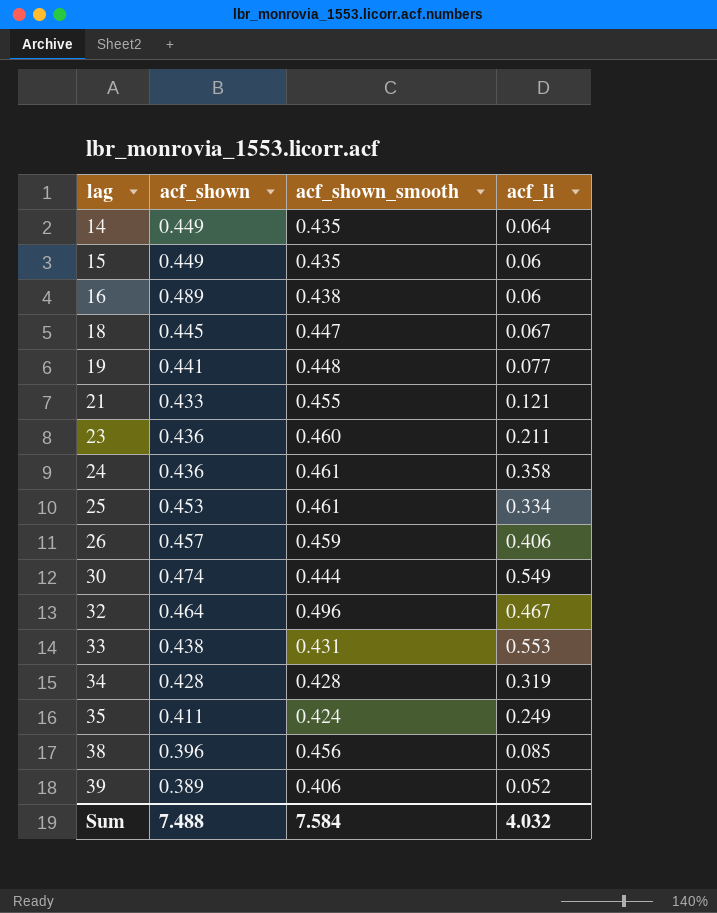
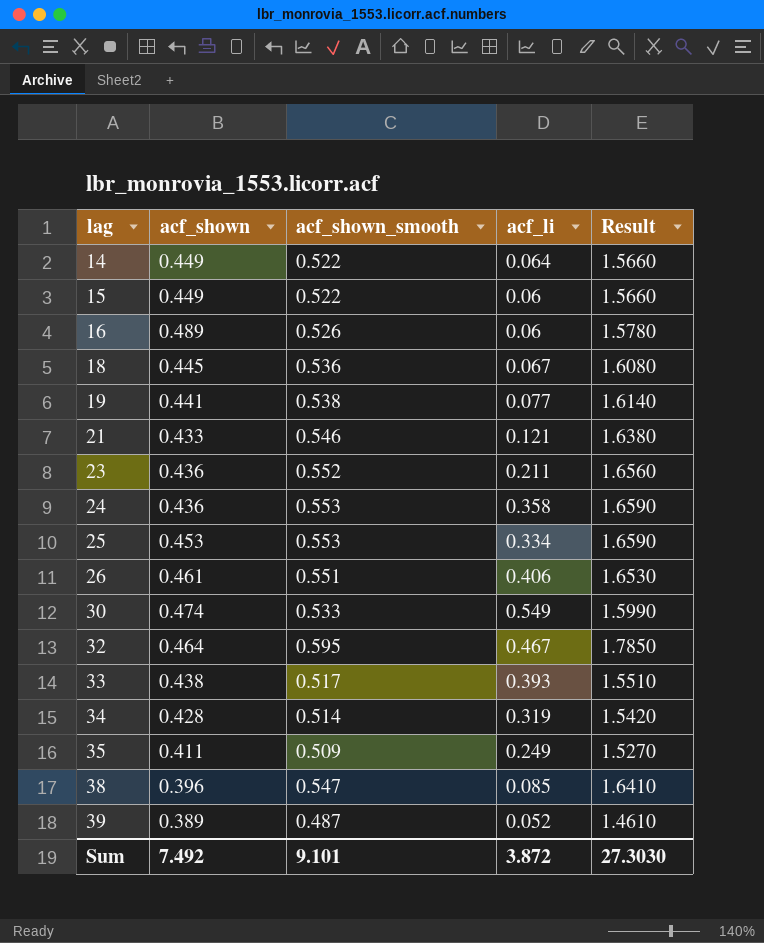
column Result | formula: none -> [acf_shown_smooth] * 3
14 | acf_shown_smooth: 0.435 -> 0.522
15 | acf_shown_smooth: 0.435 -> 0.522
16 | acf_shown_smooth: 0.438 -> 0.526
18 | acf_shown_smooth: 0.447 -> 0.536
19 | acf_shown_smooth: 0.448 -> 0.538
21 | acf_shown_smooth: 0.455 -> 0.546
23 | acf_shown_smooth: 0.460 -> 0.552
24 | acf_shown_smooth: 0.461 -> 0.553
25 | acf_shown_smooth: 0.461 -> 0.553
26 | acf_shown: 0.457 -> 0.461
26 | acf_shown_smooth: 0.459 -> 0.551
30 | acf_shown_smooth: 0.444 -> 0.533
32 | acf_shown_smooth: 0.496 -> 0.595
33 | acf_shown_smooth: 0.431 -> 0.517
33 | acf_li: 0.553 -> 0.393
34 | acf_shown_smooth: 0.428 -> 0.514
35 | acf_shown_smooth: 0.424 -> 0.509
38 | acf_shown_smooth: 0.456 -> 0.547
39 | acf_shown_smooth: 0.406 -> 0.487
Sum | acf_shown: 7.488 -> 7.492
Sum | acf_shown_smooth: 7.584 -> 9.101
Sum | acf_li: 4.032 -> 3.872

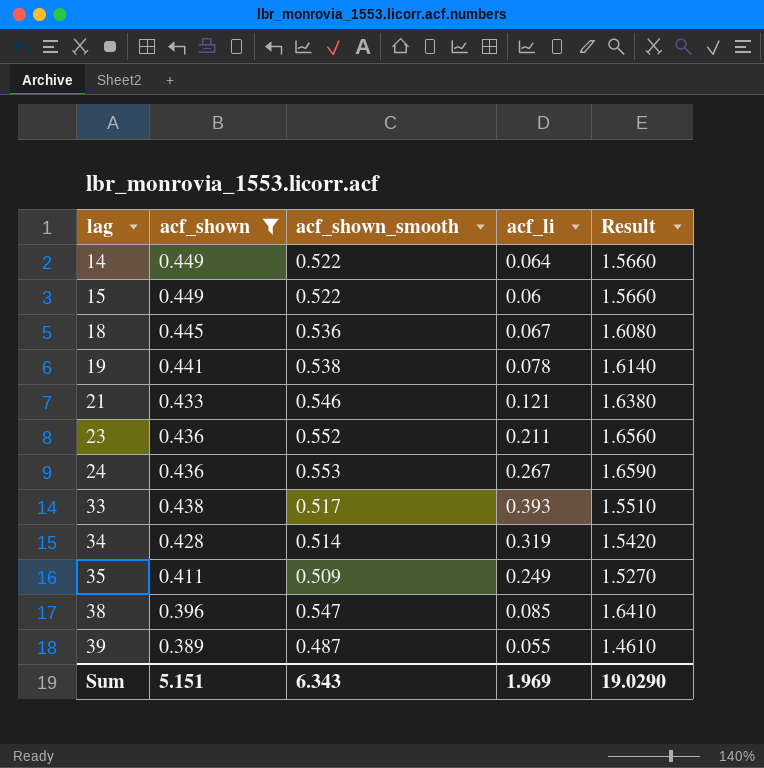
filter: none -> acf_shown <= 0.449
19 | acf_li: 0.077 -> 0.078
24 | acf_li: 0.358 -> 0.267
39 | acf_li: 0.052 -> 0.055
Sum | acf_shown: 7.492 -> 5.151
Sum | acf_shown_smooth: 9.101 -> 6.343
Sum | acf_li: 3.872 -> 1.969
Sum | Result: 27.3030 -> 19.0290

